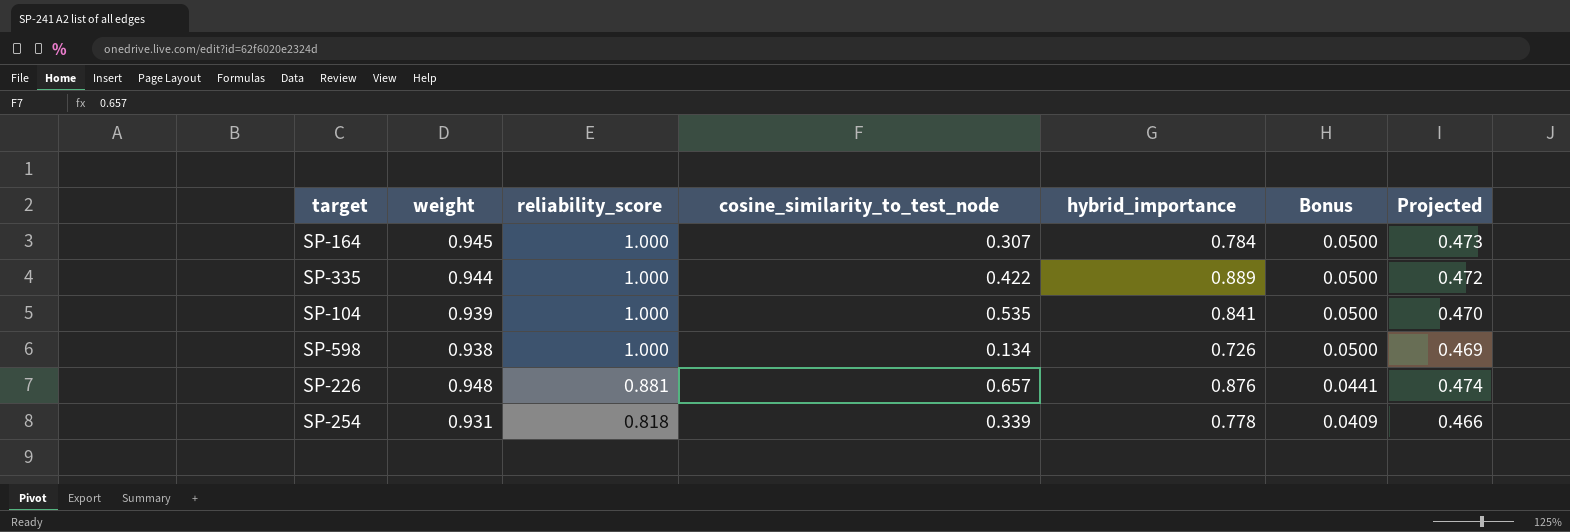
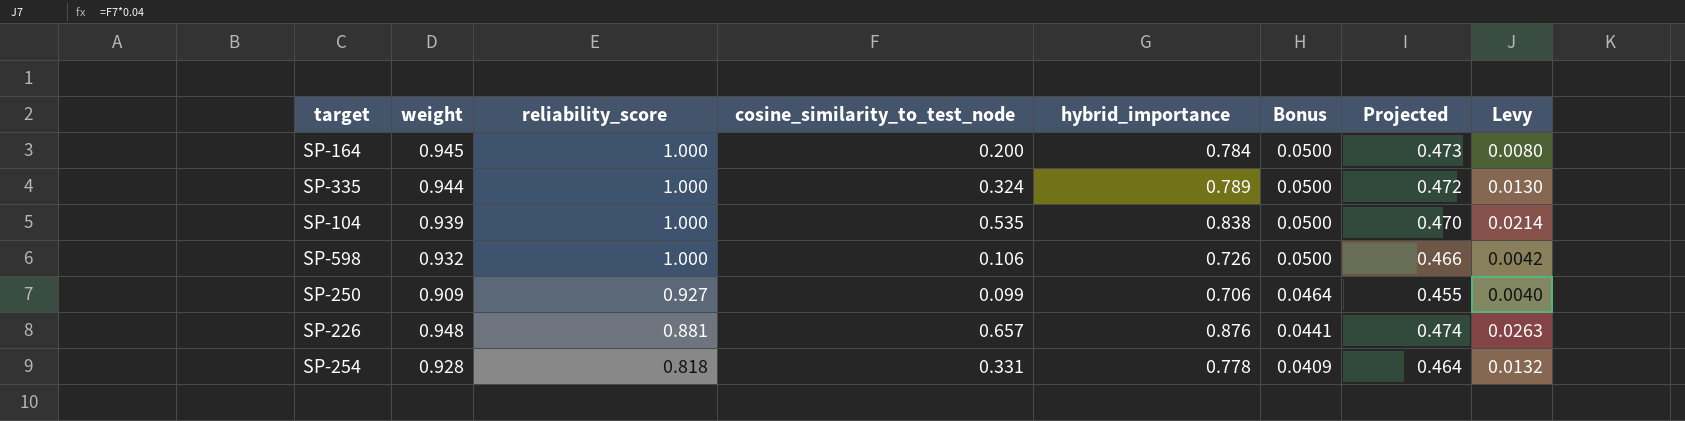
column Levy | formula: none -> [cosine_similarity_to_test_node] * 0.04
SP-164 | cosine_similarity_to_test_node: 0.307 -> 0.200
SP-335 | cosine_similarity_to_test_node: 0.422 -> 0.324
SP-335 | hybrid_importance: 0.889 -> 0.789
SP-104 | hybrid_importance: 0.841 -> 0.838
SP-598 | weight: 0.938 -> 0.932
SP-598 | cosine_similarity_to_test_node: 0.134 -> 0.106
SP-598 | Projected: 0.469 -> 0.466
row SP-250: none -> 0.909 | 0.927 | 0.099 | 0.706 | 0.0464 | 0.455 | 0.0040
SP-254 | weight: 0.931 -> 0.928
SP-254 | cosine_similarity_to_test_node: 0.339 -> 0.331
SP-254 | Projected: 0.466 -> 0.464

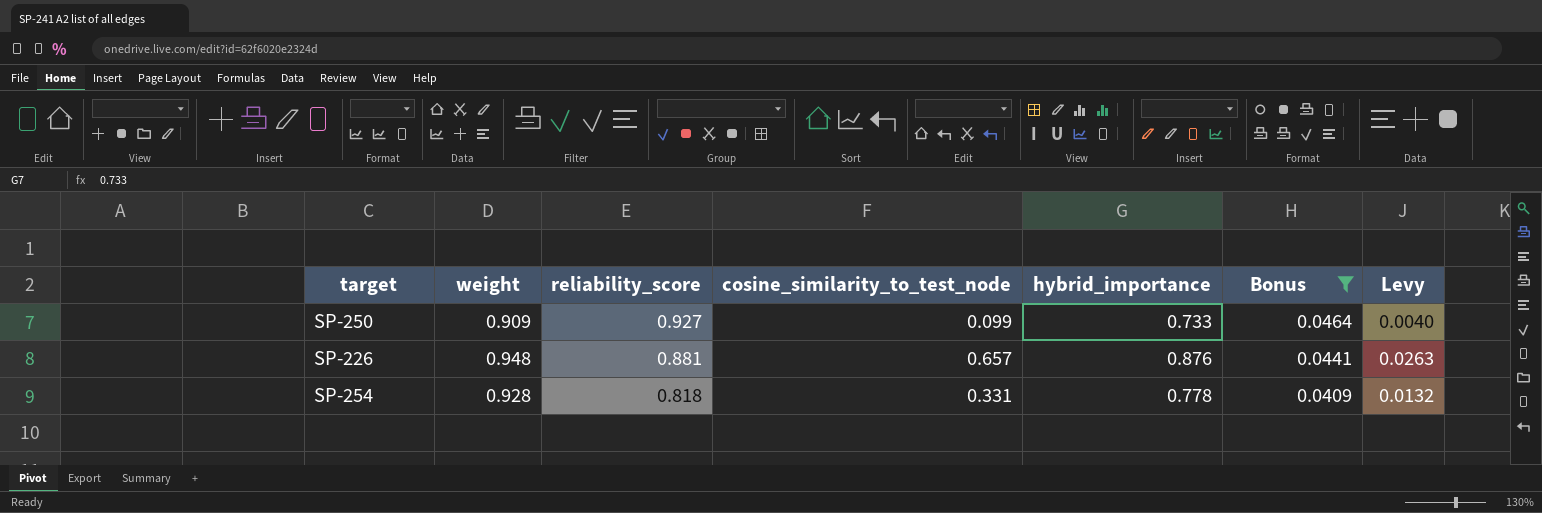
filter: none -> Bonus != 0.0500
column Projected | formula: [weight] * 0.5 -> none
SP-250 | hybrid_importance: 0.706 -> 0.733

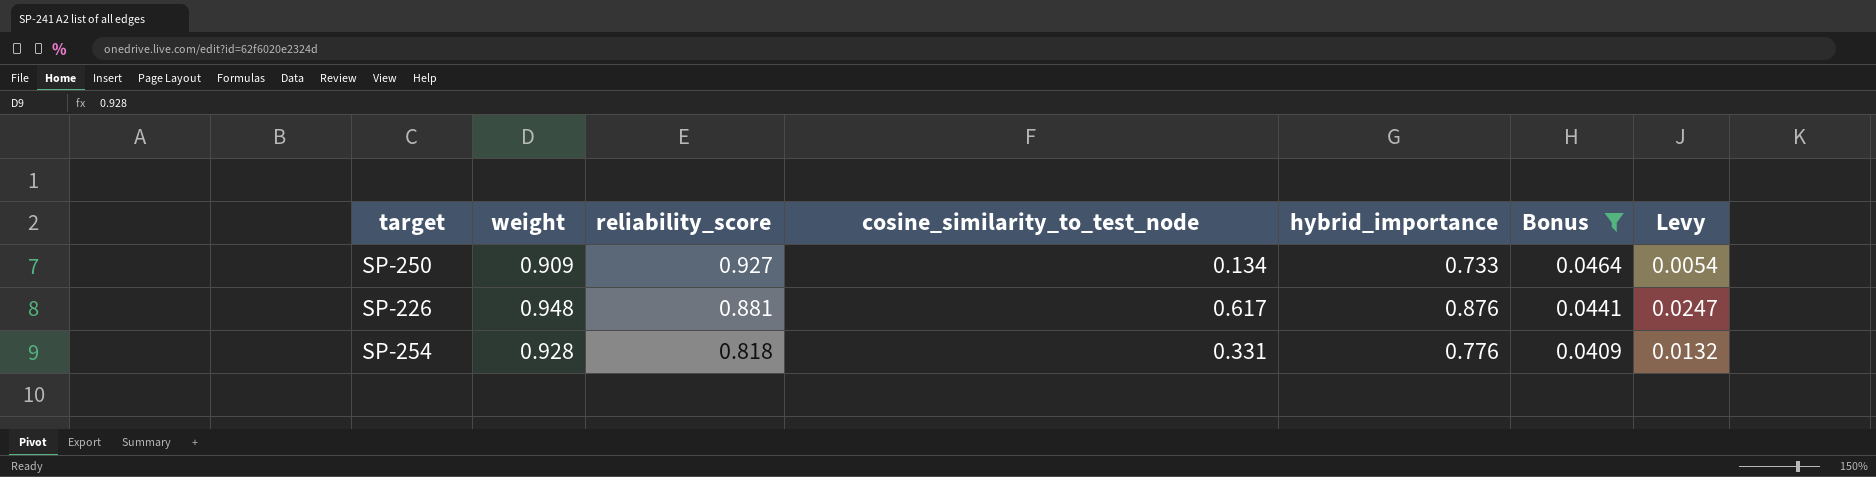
SP-250 | cosine_similarity_to_test_node: 0.099 -> 0.134
SP-250 | Levy: 0.0040 -> 0.0054
SP-226 | cosine_similarity_to_test_node: 0.657 -> 0.617
SP-226 | Levy: 0.0263 -> 0.0247
SP-254 | hybrid_importance: 0.778 -> 0.776

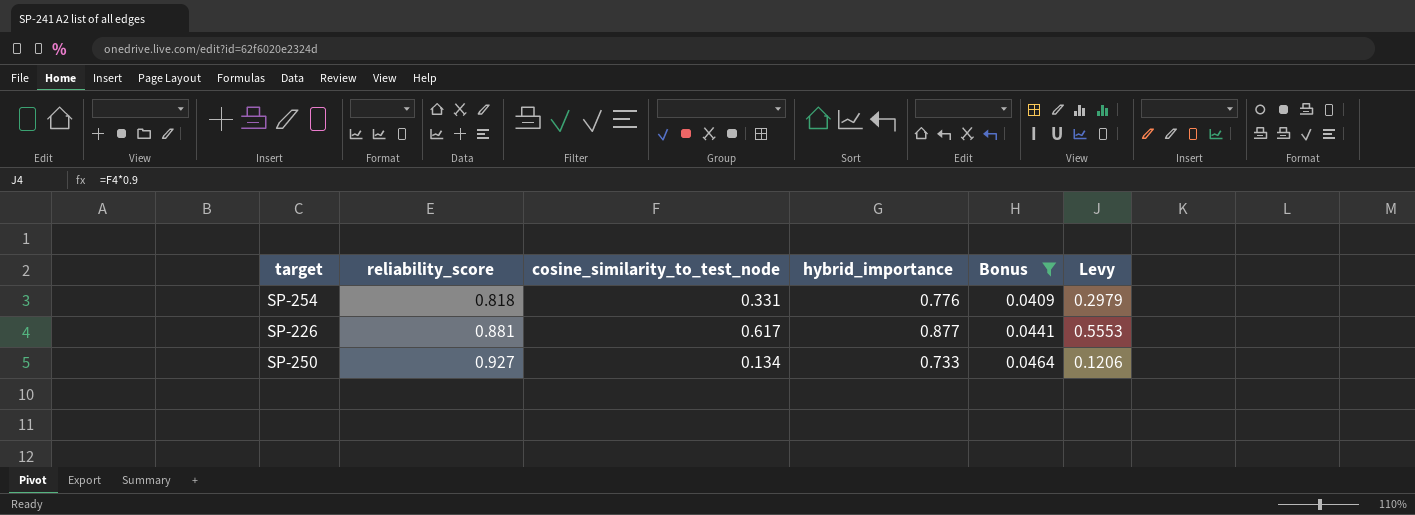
row order: reliability_score descending -> reliability_score ascending
column weight | position: 2 -> none
column Levy | formula: [cosine_similarity_to_test_node] * 0.04 -> [cosine_similarity_to_test_node] * 0.9
SP-226 | hybrid_importance: 0.876 -> 0.877

